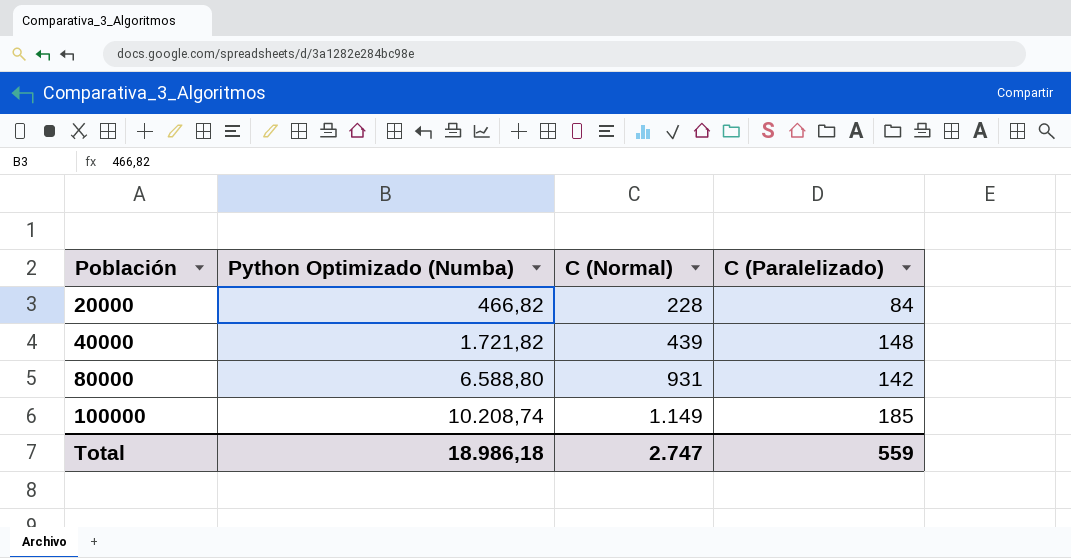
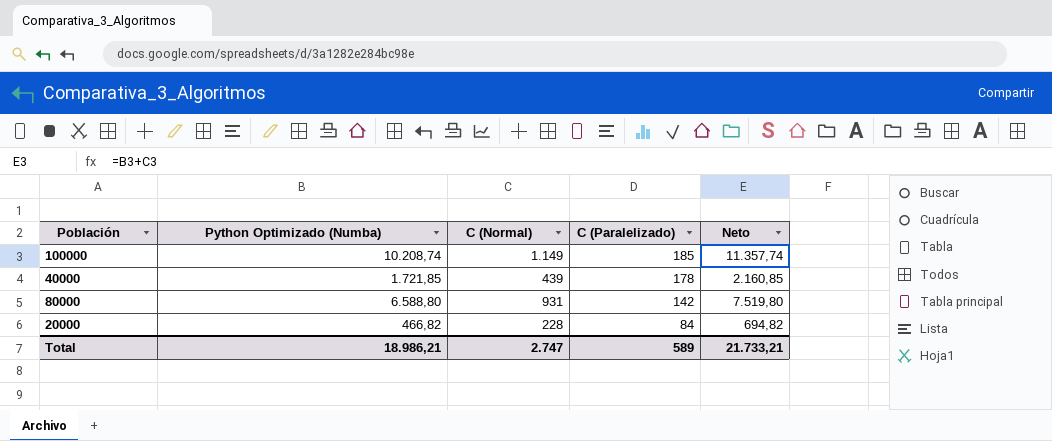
row order: Población ascending -> C (Paralelizado) descending
column Neto | formula: none -> [Python Optimizado (Numba)] + [C (Normal)]
40000 | Python Optimizado (Numba): 1.721,82 -> 1.721,85
40000 | C (Paralelizado): 148 -> 178
Total | Python Optimizado (Numba): 18.986,18 -> 18.986,21
Total | C (Paralelizado): 559 -> 589

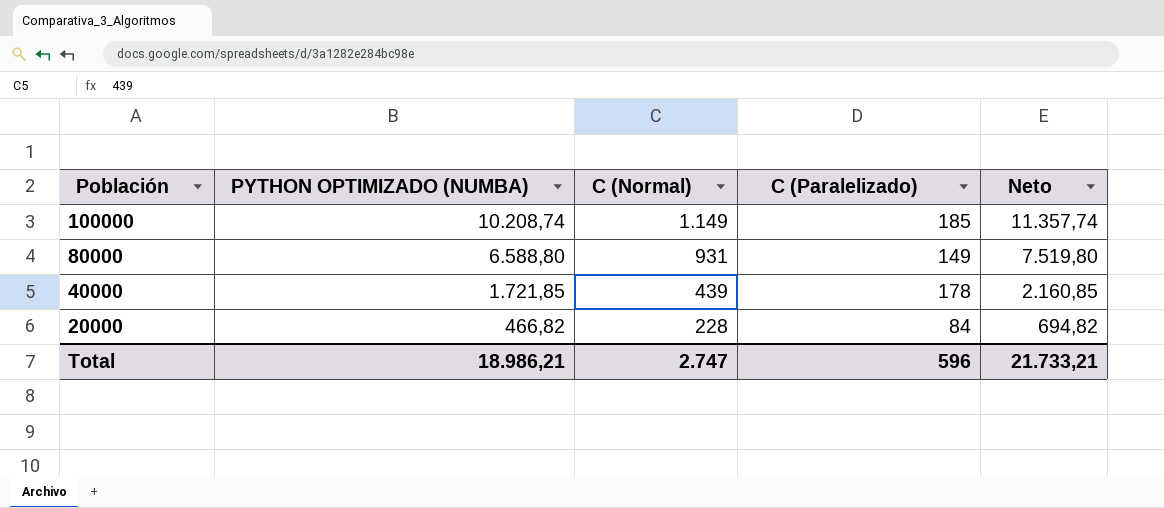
row order: C (Paralelizado) descending -> Población descending
column name: Python Optimizado (Numba) -> PYTHON OPTIMIZADO (NUMBA)
80000 | C (Paralelizado): 142 -> 149
Total | C (Paralelizado): 589 -> 596

